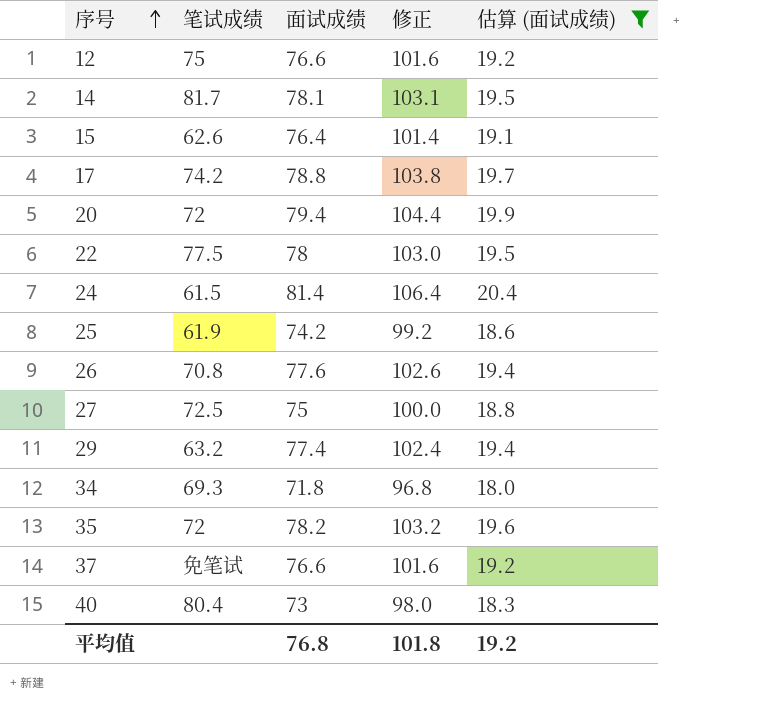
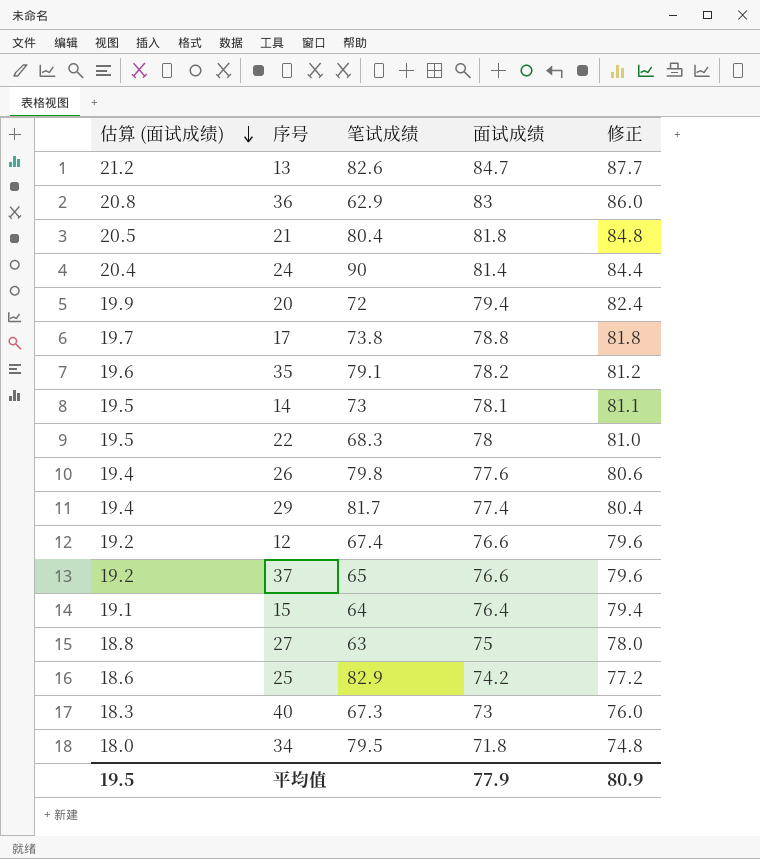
filter: 估算 (面试成绩) <= 20.4 -> none
row order: 序号 ascending -> 估算 (面试成绩) descending
column 估算 (面试成绩) | position: 5 -> 1
column 修正 | formula: [面试成绩] + 25 -> [面试成绩] + 3
24 | 笔试成绩: 61.5 -> 90
17 | 笔试成绩: 74.2 -> 73.8
35 | 笔试成绩: 72 -> 79.1
14 | 笔试成绩: 81.7 -> 73
22 | 笔试成绩: 77.5 -> 68.3
26 | 笔试成绩: 70.8 -> 79.8
29 | 笔试成绩: 63.2 -> 81.7
12 | 笔试成绩: 75 -> 67.4
37 | 笔试成绩: 免笔试 -> 65
15 | 笔试成绩: 62.6 -> 64
27 | 笔试成绩: 72.5 -> 63
25 | 笔试成绩: 61.9 -> 82.9
40 | 笔试成绩: 80.4 -> 67.3
34 | 笔试成绩: 69.3 -> 79.5
平均值 | 估算 (面试成绩): 19.2 -> 19.5
平均值 | 面试成绩: 76.8 -> 77.9
平均值 | 修正: 101.8 -> 80.9

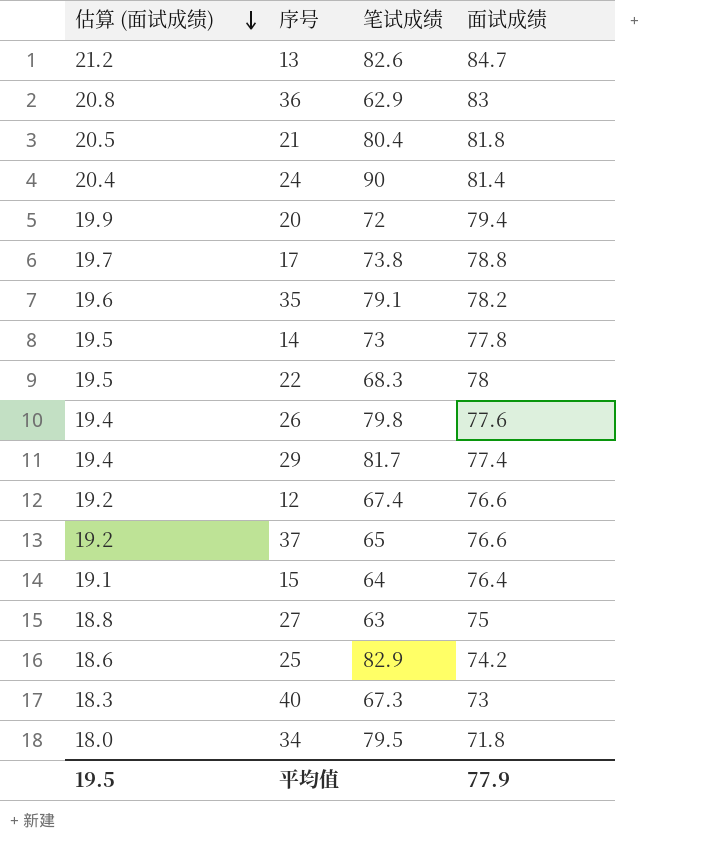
column 修正 | formula: [面试成绩] + 3 -> none
14 | 面试成绩: 78.1 -> 77.8

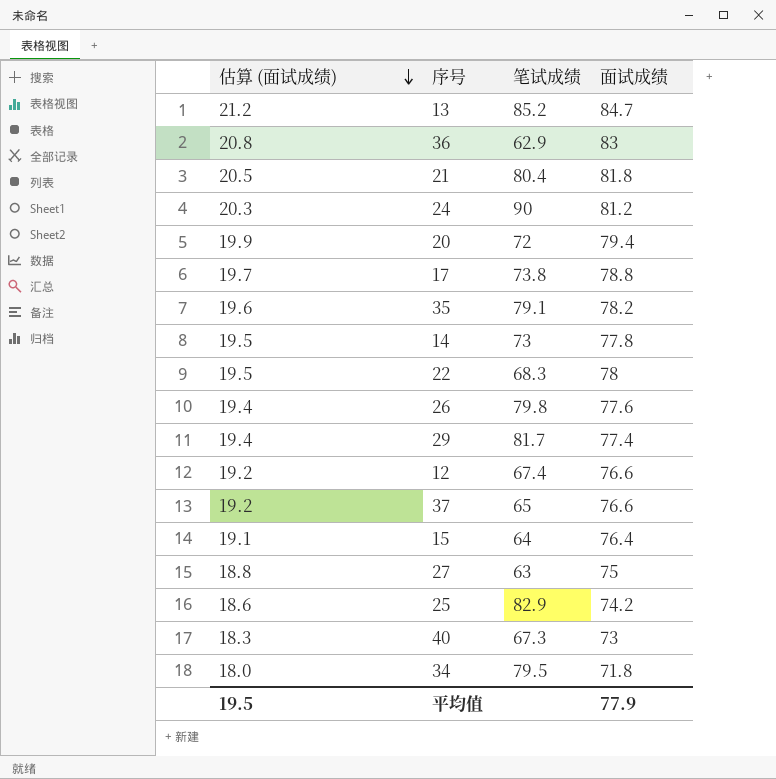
13 | 笔试成绩: 82.6 -> 85.2
24 | 估算 (面试成绩): 20.4 -> 20.3
24 | 面试成绩: 81.4 -> 81.2

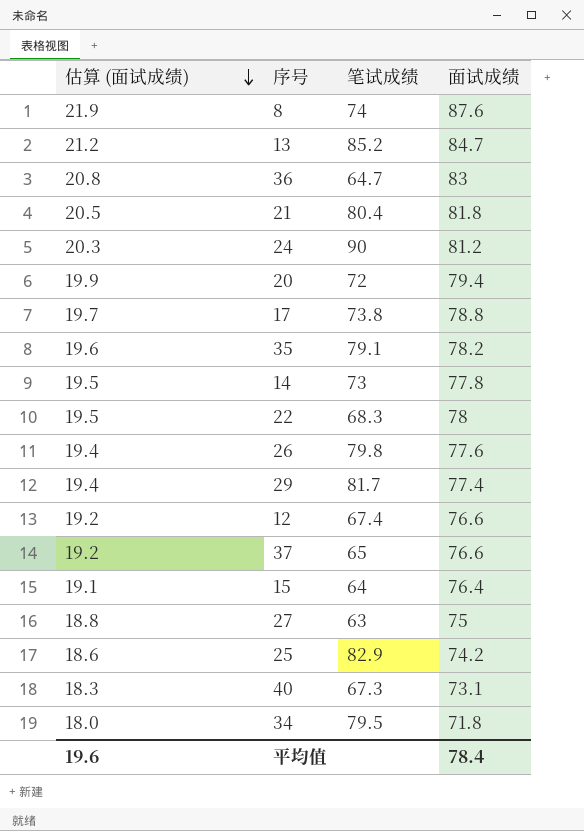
row 8: none -> 21.9 | 74 | 87.6
36 | 笔试成绩: 62.9 -> 64.7
40 | 面试成绩: 73 -> 73.1
平均值 | 估算 (面试成绩): 19.5 -> 19.6
平均值 | 面试成绩: 77.9 -> 78.4

